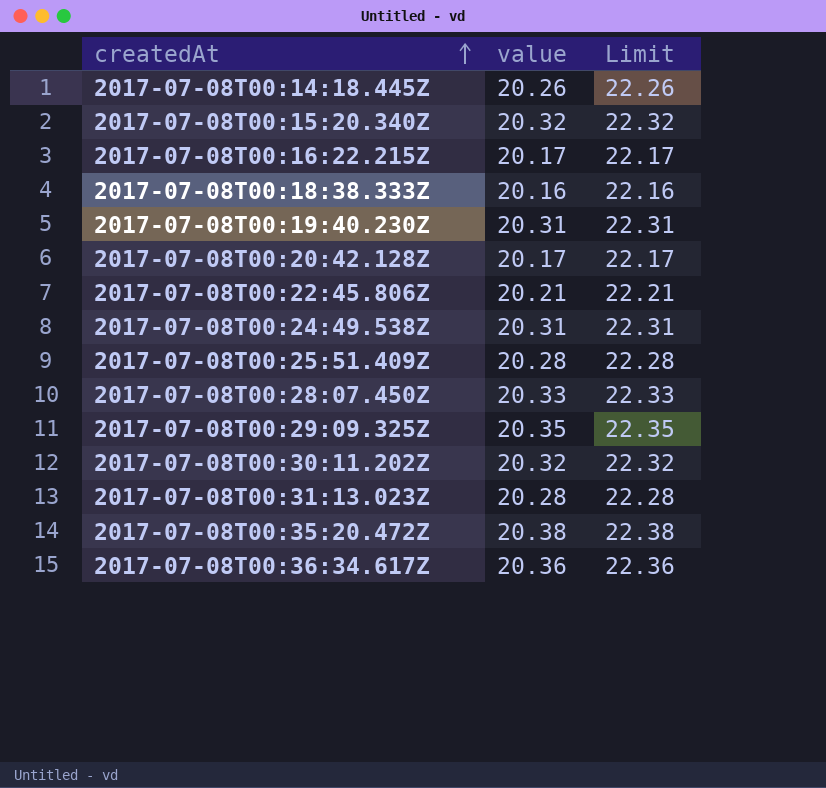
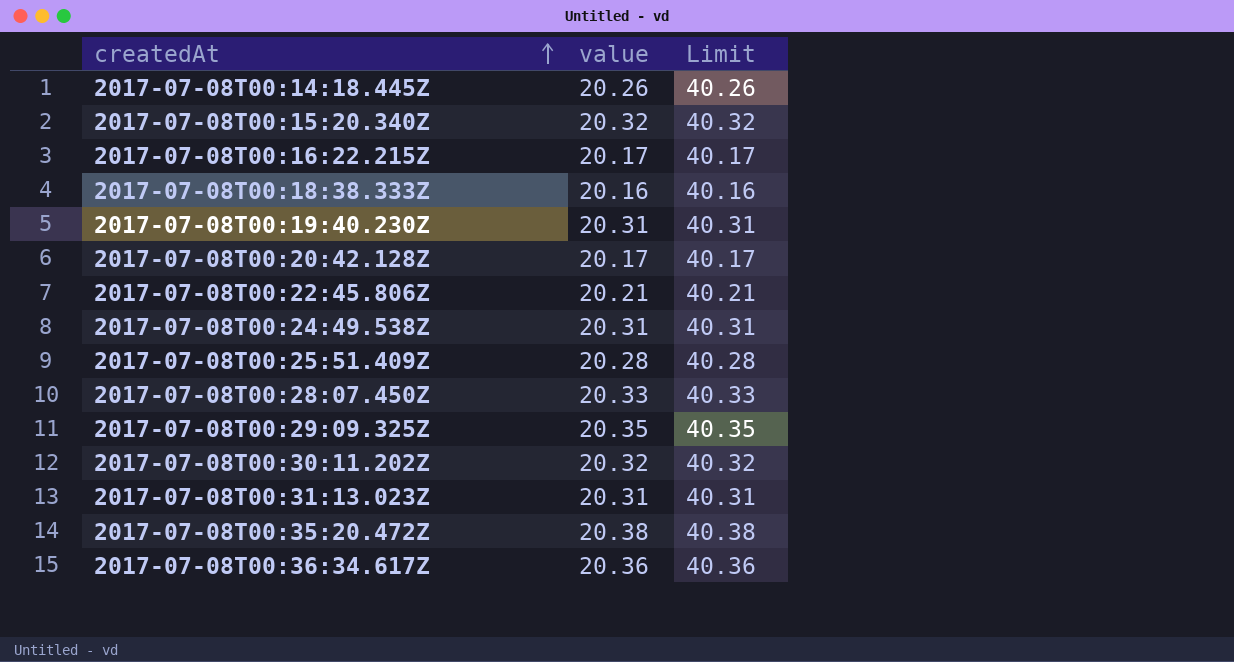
column Limit | formula: [value] + 2 -> [value] + 20
2017-07-08T00:31:13.023Z | value: 20.28 -> 20.31

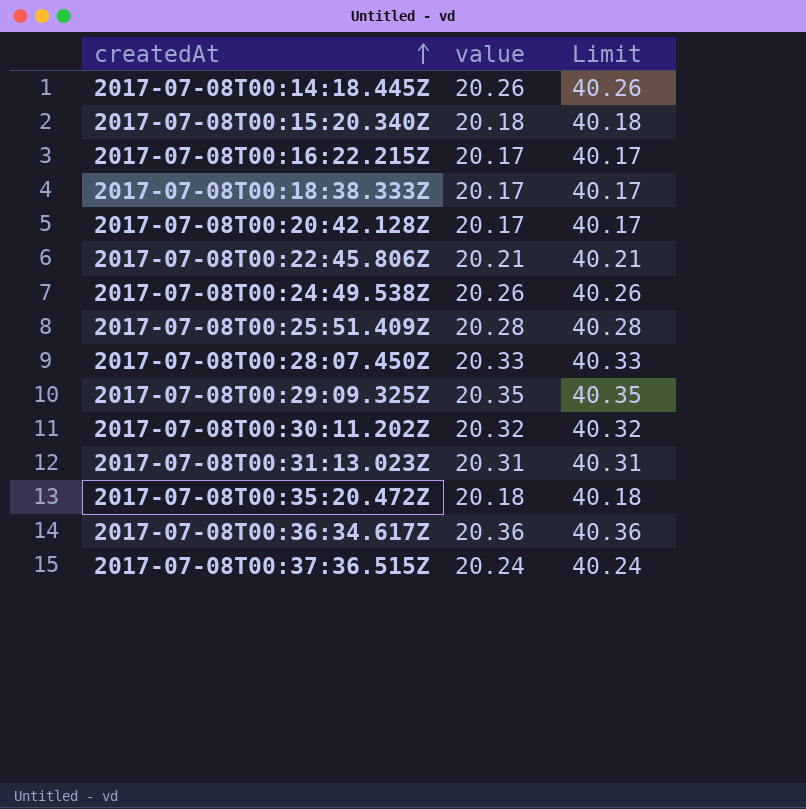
row 2017-07-08T00:19:40.230Z: 20.31 | 40.31 -> none
2017-07-08T00:15:20.340Z | value: 20.32 -> 20.18
2017-07-08T00:15:20.340Z | Limit: 40.32 -> 40.18
2017-07-08T00:18:38.333Z | value: 20.16 -> 20.17
2017-07-08T00:18:38.333Z | Limit: 40.16 -> 40.17
2017-07-08T00:24:49.538Z | value: 20.31 -> 20.26
2017-07-08T00:24:49.538Z | Limit: 40.31 -> 40.26
2017-07-08T00:35:20.472Z | value: 20.38 -> 20.18
2017-07-08T00:35:20.472Z | Limit: 40.38 -> 40.18
row 2017-07-08T00:37:36.515Z: none -> 20.24 | 40.24

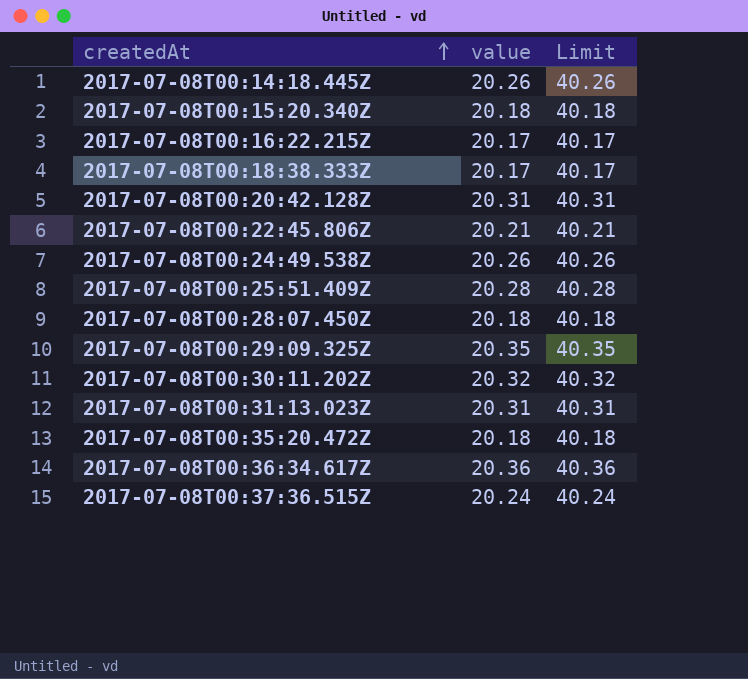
2017-07-08T00:20:42.128Z | value: 20.17 -> 20.31
2017-07-08T00:20:42.128Z | Limit: 40.17 -> 40.31
2017-07-08T00:28:07.450Z | value: 20.33 -> 20.18
2017-07-08T00:28:07.450Z | Limit: 40.33 -> 40.18

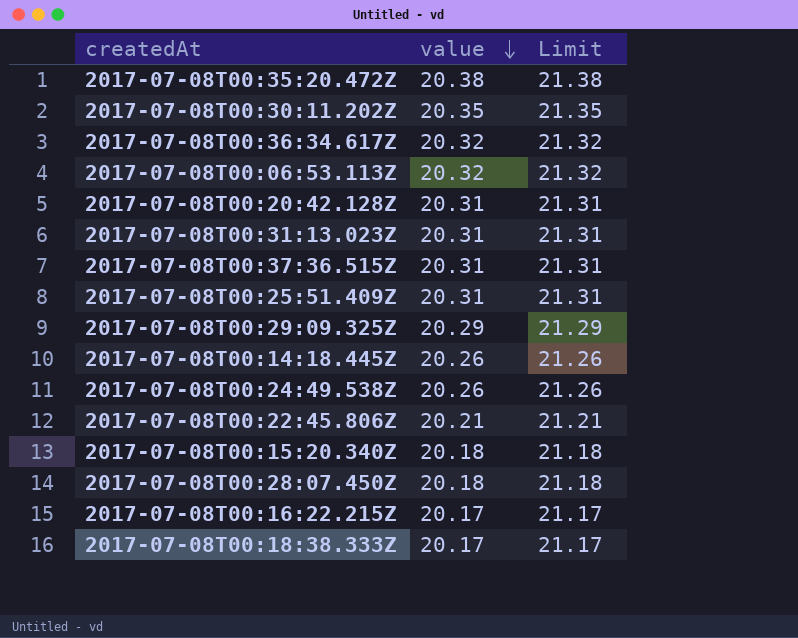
row order: createdAt ascending -> value descending
column Limit | formula: [value] + 20 -> [value] + 1
2017-07-08T00:35:20.472Z | value: 20.18 -> 20.38
2017-07-08T00:30:11.202Z | value: 20.32 -> 20.35
2017-07-08T00:36:34.617Z | value: 20.36 -> 20.32
row 2017-07-08T00:06:53.113Z: none -> 20.32 | 21.32
2017-07-08T00:37:36.515Z | value: 20.24 -> 20.31
2017-07-08T00:25:51.409Z | value: 20.28 -> 20.31
2017-07-08T00:29:09.325Z | value: 20.35 -> 20.29

